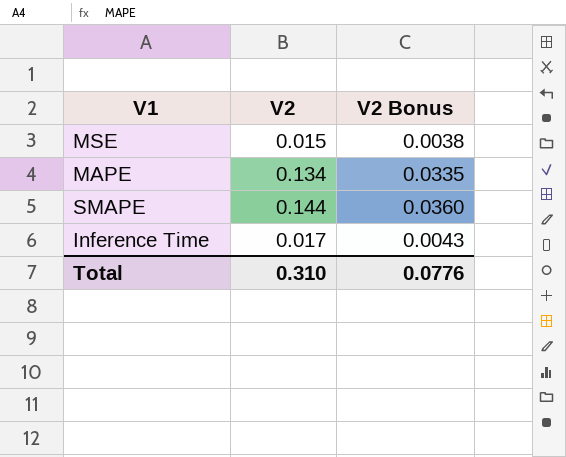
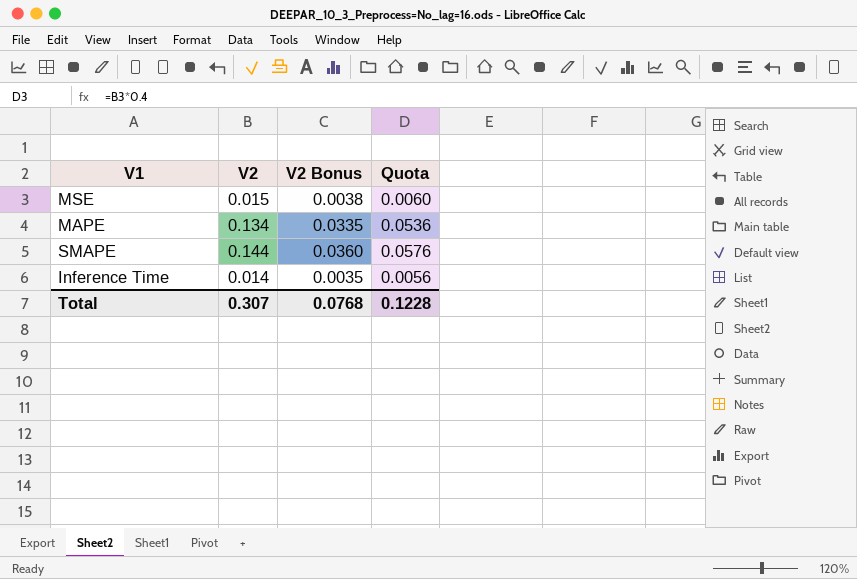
column Quota | formula: none -> [V2] * 0.4
Inference Time | V2: 0.017 -> 0.014
Inference Time | V2 Bonus: 0.0043 -> 0.0035
Total | V2: 0.310 -> 0.307
Total | V2 Bonus: 0.0776 -> 0.0768

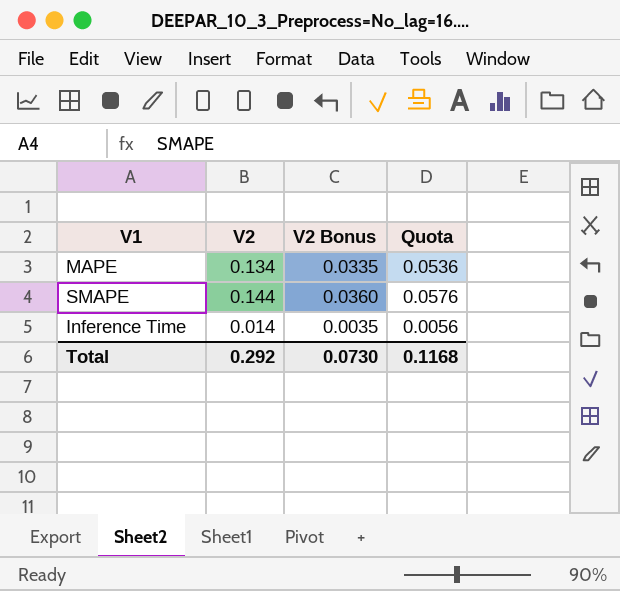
row MSE: 0.015 | 0.0038 | 0.0060 -> none
Total | V2: 0.307 -> 0.292
Total | V2 Bonus: 0.0768 -> 0.0730
Total | Quota: 0.1228 -> 0.1168

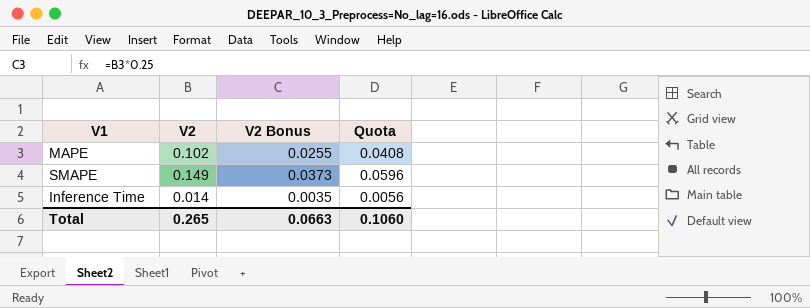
MAPE | V2: 0.134 -> 0.102
MAPE | V2 Bonus: 0.0335 -> 0.0255
MAPE | Quota: 0.0536 -> 0.0408
SMAPE | V2: 0.144 -> 0.149
SMAPE | V2 Bonus: 0.0360 -> 0.0373
SMAPE | Quota: 0.0576 -> 0.0596
Total | V2: 0.292 -> 0.265
Total | V2 Bonus: 0.0730 -> 0.0663
Total | Quota: 0.1168 -> 0.1060

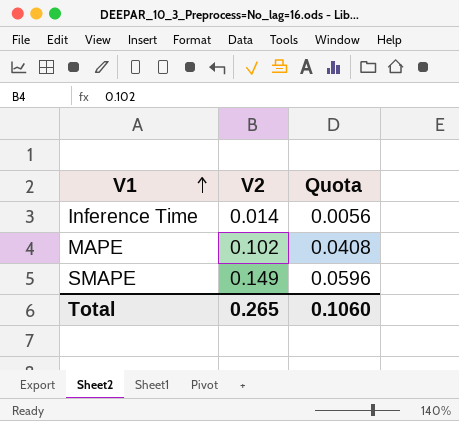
row order: none -> V1 ascending
column V2 Bonus | formula: [V2] * 0.25 -> none

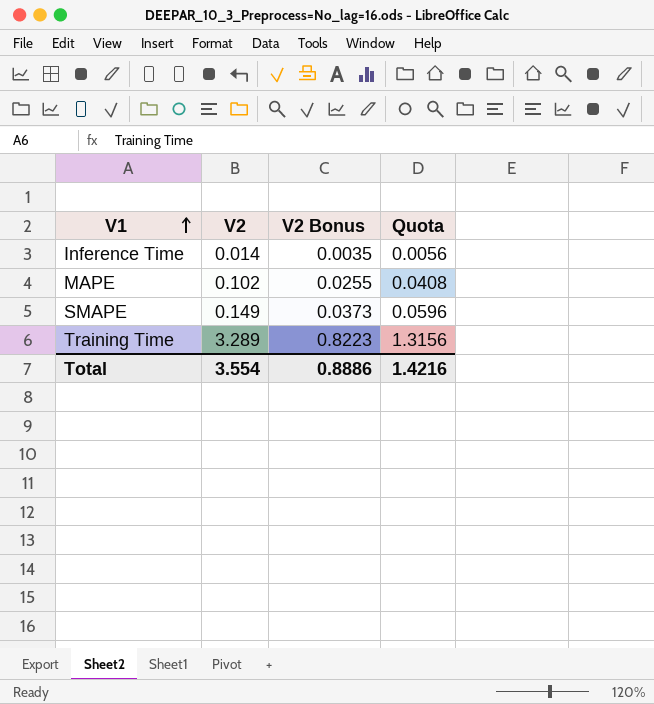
column V2 Bonus | formula: none -> [V2] * 0.25
row Training Time: none -> 3.289 | 0.8223 | 1.3156
Total | V2: 0.265 -> 3.554
Total | Quota: 0.1060 -> 1.4216

